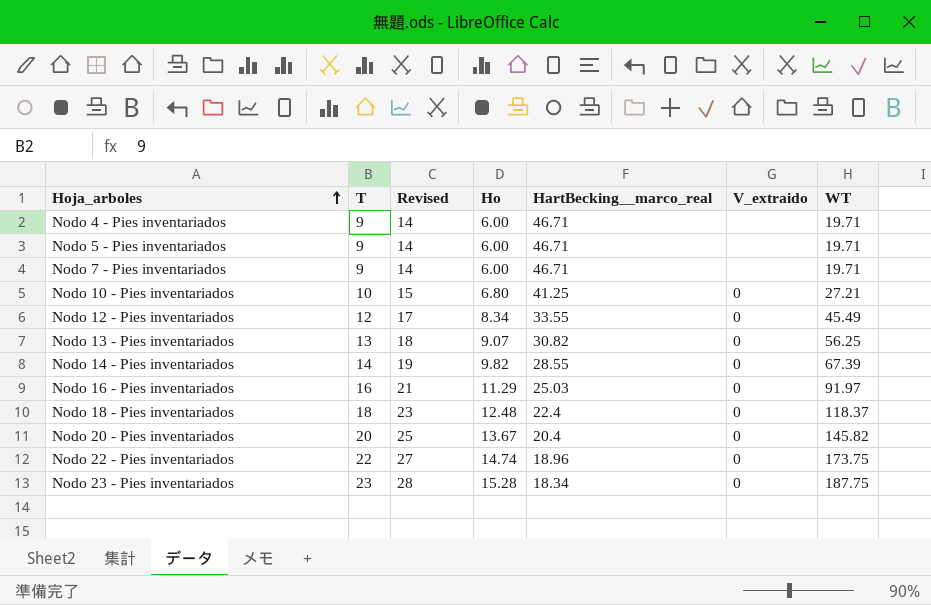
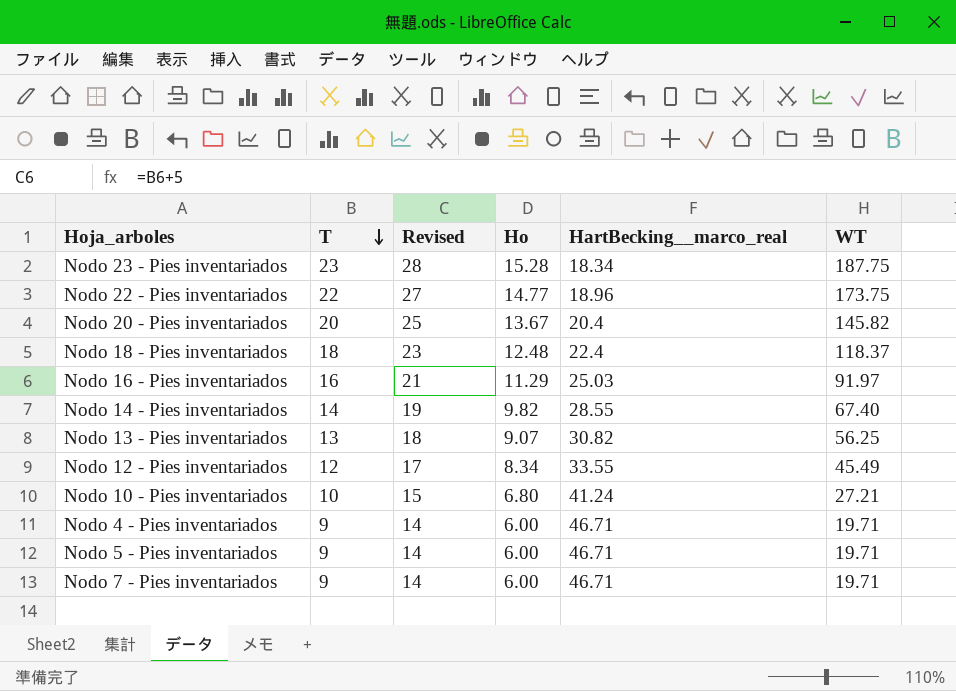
row order: Hoja_arboles ascending -> T descending
column V_extraido | position: 6 -> none
Nodo 22 - Pies inventariados | Ho: 14.74 -> 14.77
Nodo 14 - Pies inventariados | WT: 67.39 -> 67.40
Nodo 10 - Pies inventariados | HartBecking__marco_real: 41.25 -> 41.24

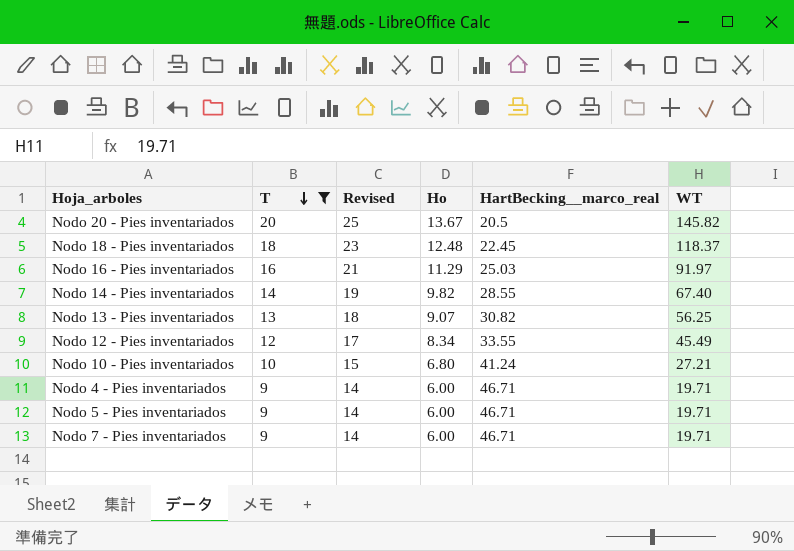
filter: none -> T <= 20
Nodo 20 - Pies inventariados | HartBecking__marco_real: 20.4 -> 20.5
Nodo 18 - Pies inventariados | HartBecking__marco_real: 22.4 -> 22.45

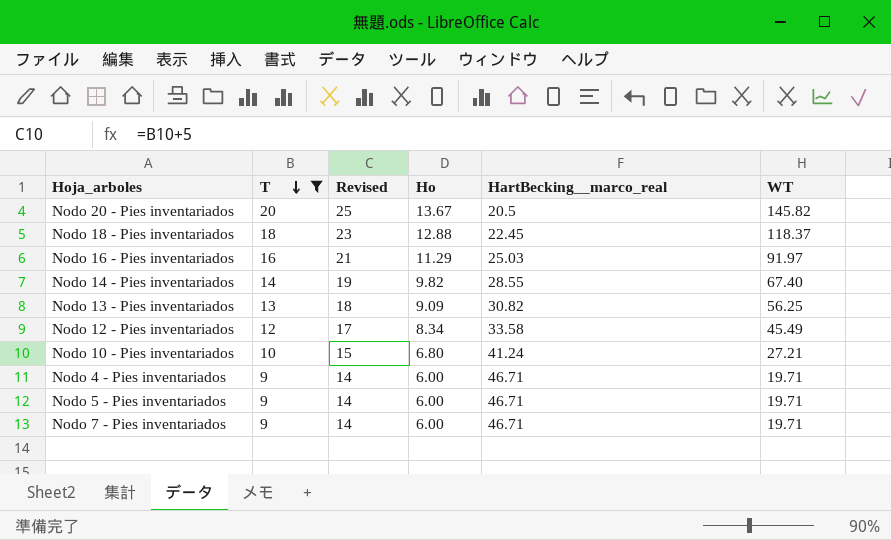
Nodo 18 - Pies inventariados | Ho: 12.48 -> 12.88
Nodo 13 - Pies inventariados | Ho: 9.07 -> 9.09
Nodo 12 - Pies inventariados | HartBecking__marco_real: 33.55 -> 33.58

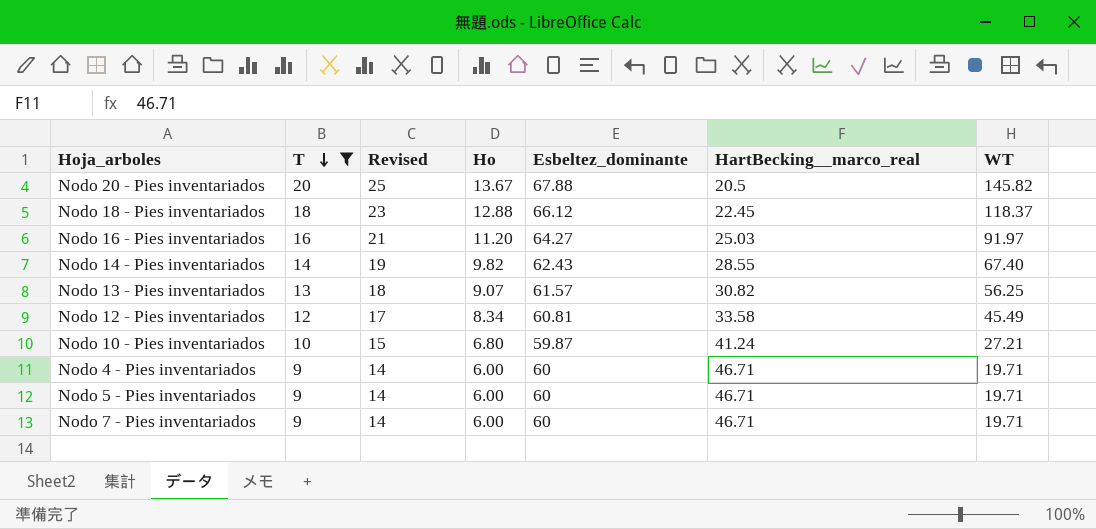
column Esbeltez_dominante | position: none -> 5
Nodo 16 - Pies inventariados | Ho: 11.29 -> 11.20
Nodo 13 - Pies inventariados | Ho: 9.09 -> 9.07

